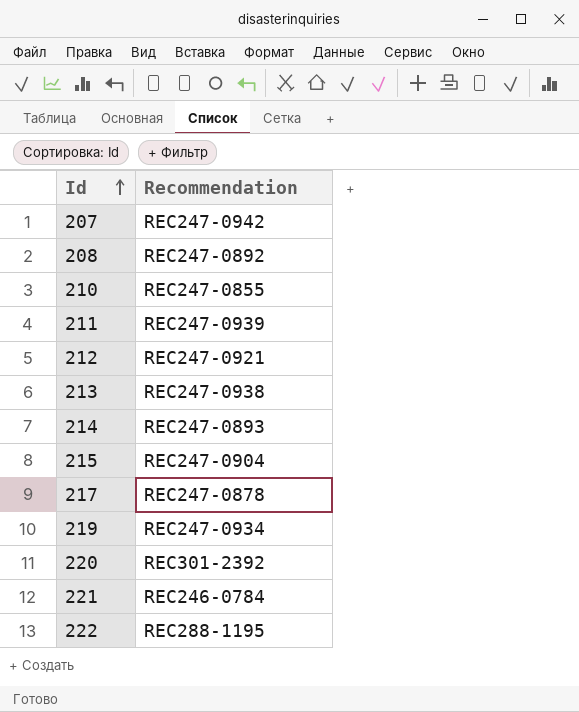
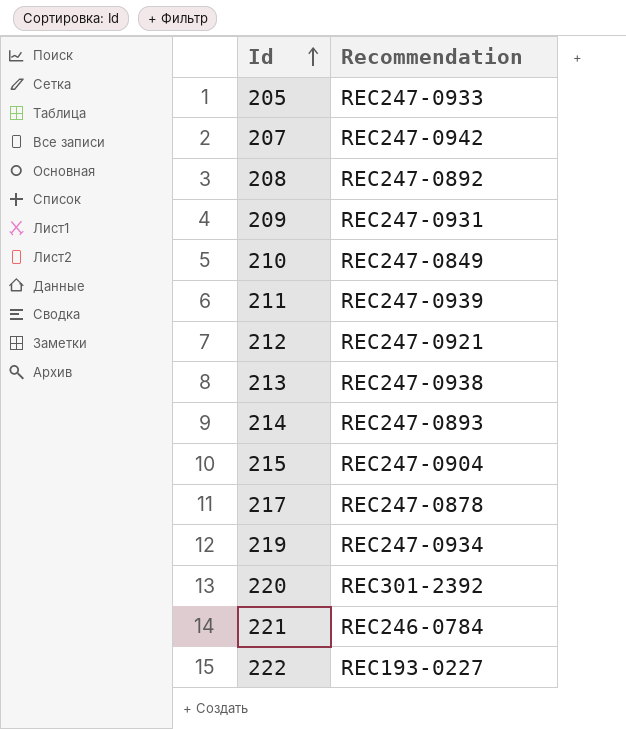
row 205: none -> REC247-0933
row 209: none -> REC247-0931
210 | Recommendation: REC247-0855 -> REC247-0849
222 | Recommendation: REC288-1195 -> REC193-0227

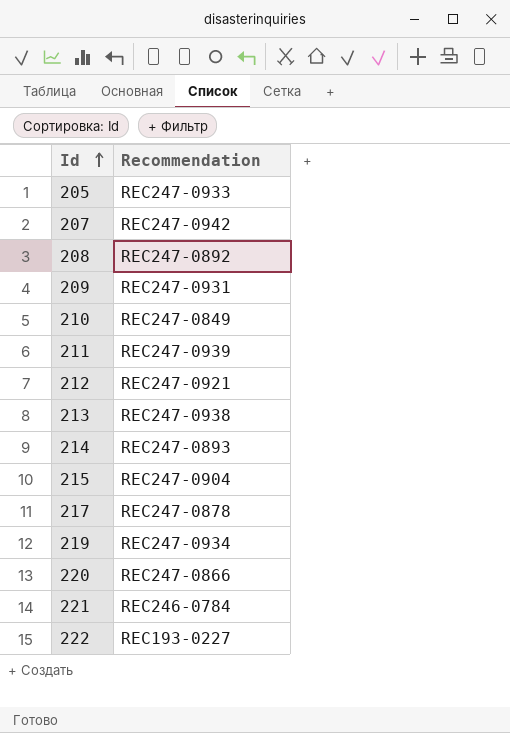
220 | Recommendation: REC301-2392 -> REC247-0866

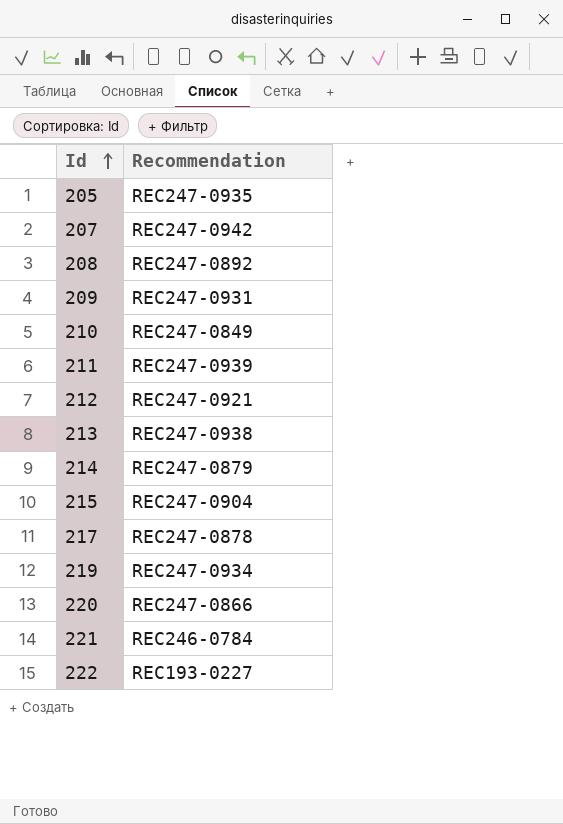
205 | Recommendation: REC247-0933 -> REC247-0935
214 | Recommendation: REC247-0893 -> REC247-0879

